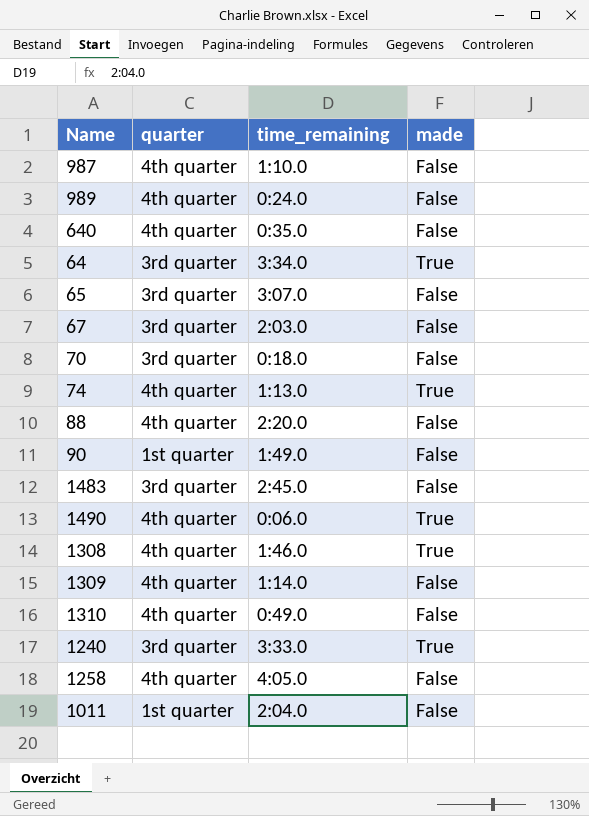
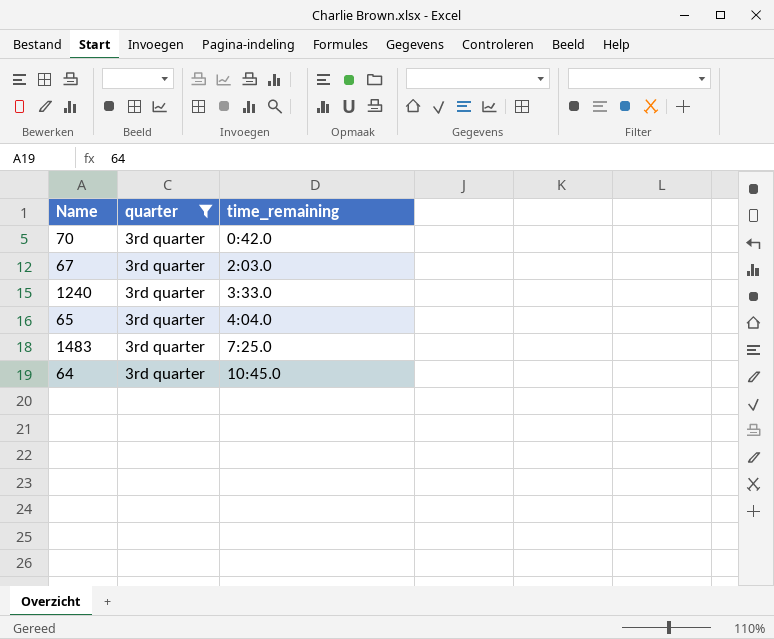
filter: none -> quarter = 3rd quarter
row order: none -> time_remaining ascending
column made | position: 4 -> none
70 | time_remaining: 0:18.0 -> 0:42.0
65 | time_remaining: 3:07.0 -> 4:04.0
1483 | time_remaining: 2:45.0 -> 7:25.0
64 | time_remaining: 3:34.0 -> 10:45.0

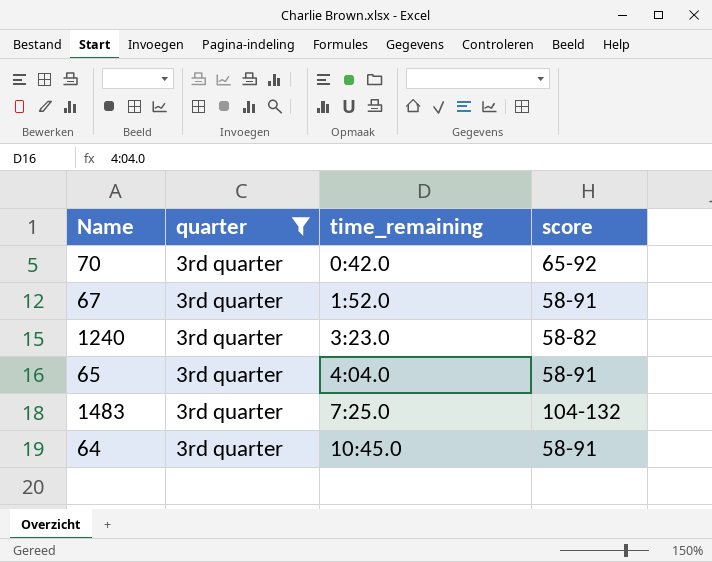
column score | position: none -> 4
67 | time_remaining: 2:03.0 -> 1:52.0
1240 | time_remaining: 3:33.0 -> 3:23.0

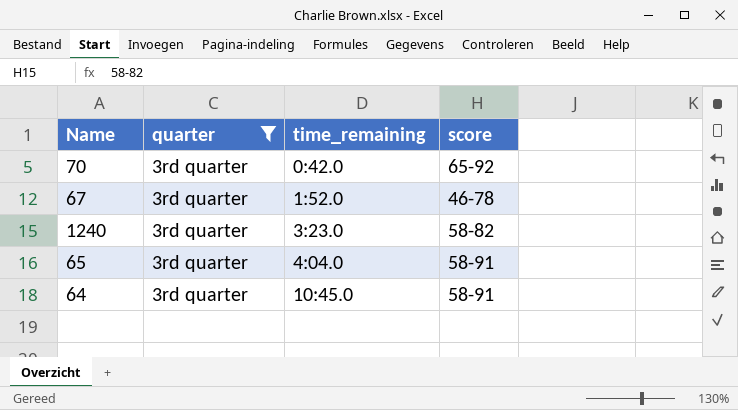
row 1483: 3rd quarter | 7:25.0 | 104-132 -> none
67 | score: 58-91 -> 46-78

